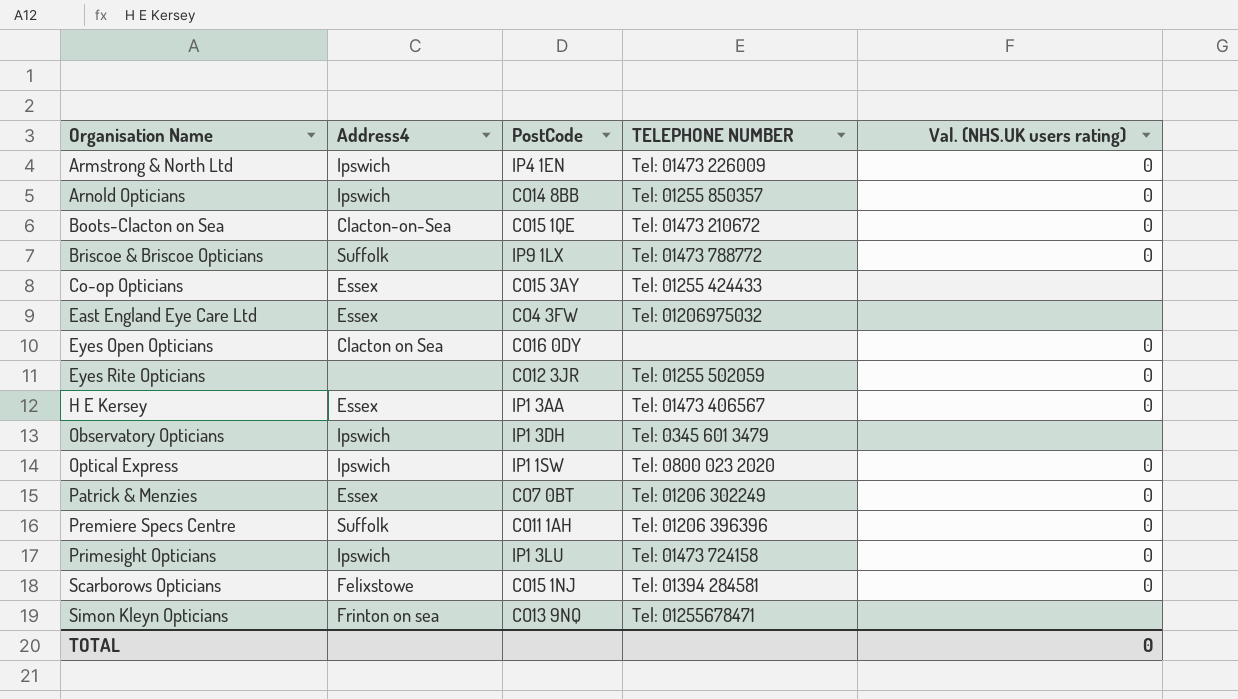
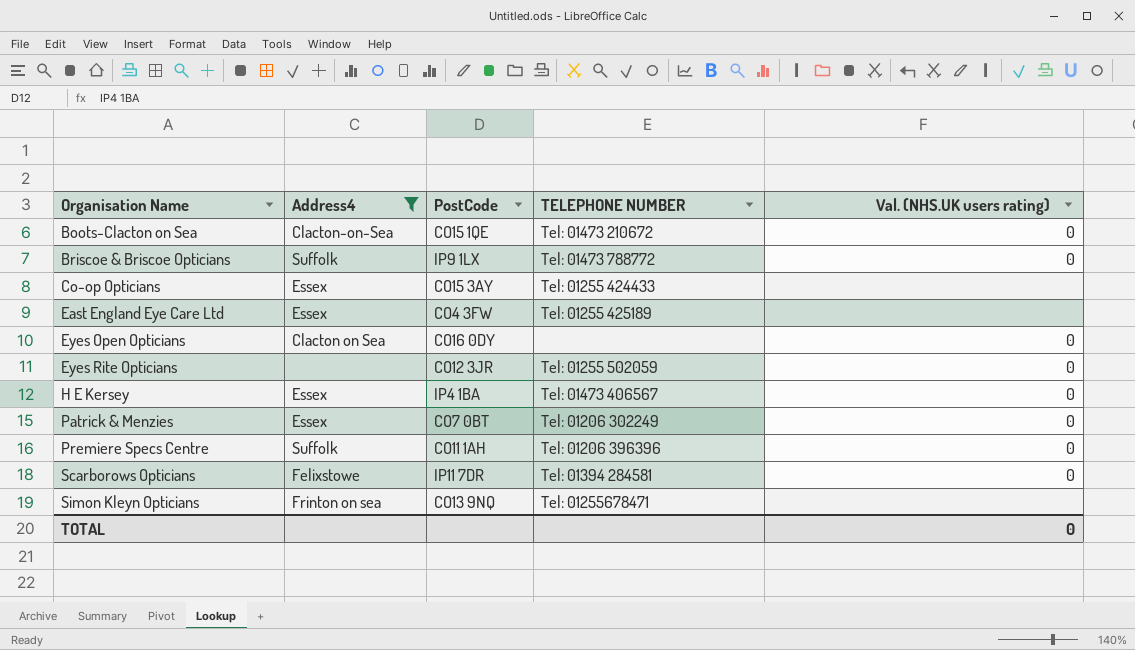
filter: none -> Address4 != Ipswich
East England Eye Care Ltd | TELEPHONE NUMBER: Tel: 01206975032 -> Tel: 01255 425189
H E Kersey | PostCode: IP1 3AA -> IP4 1BA
Scarborows Opticians | PostCode: CO15 1NJ -> IP11 7DR

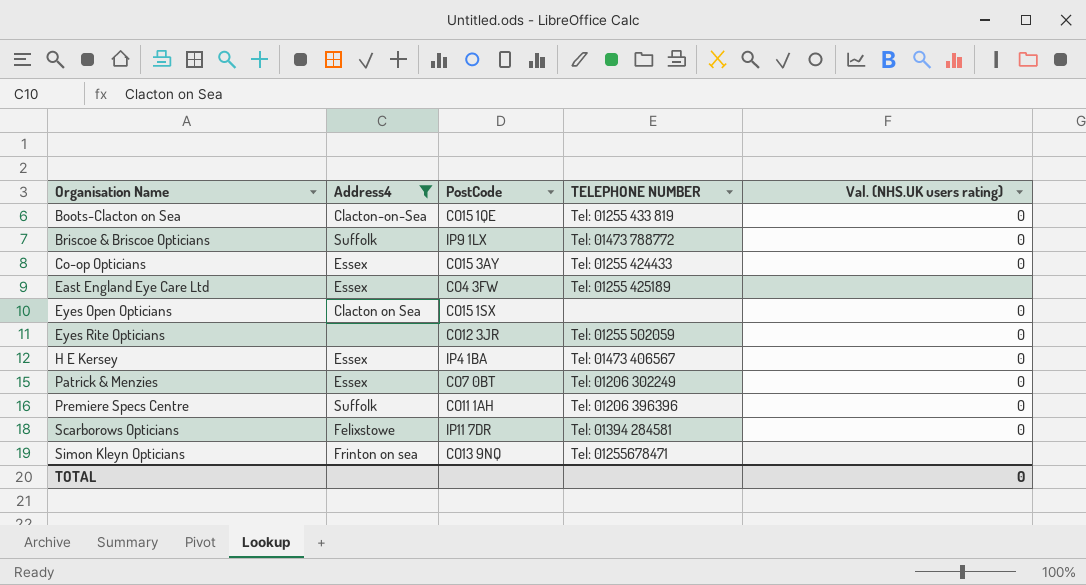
Boots-Clacton on Sea | TELEPHONE NUMBER: Tel: 01473 210672 -> Tel: 01255 433 819
Co-op Opticians | Val. (NHS.UK users rating): none -> 0
Eyes Open Opticians | PostCode: CO16 0DY -> CO15 1SX

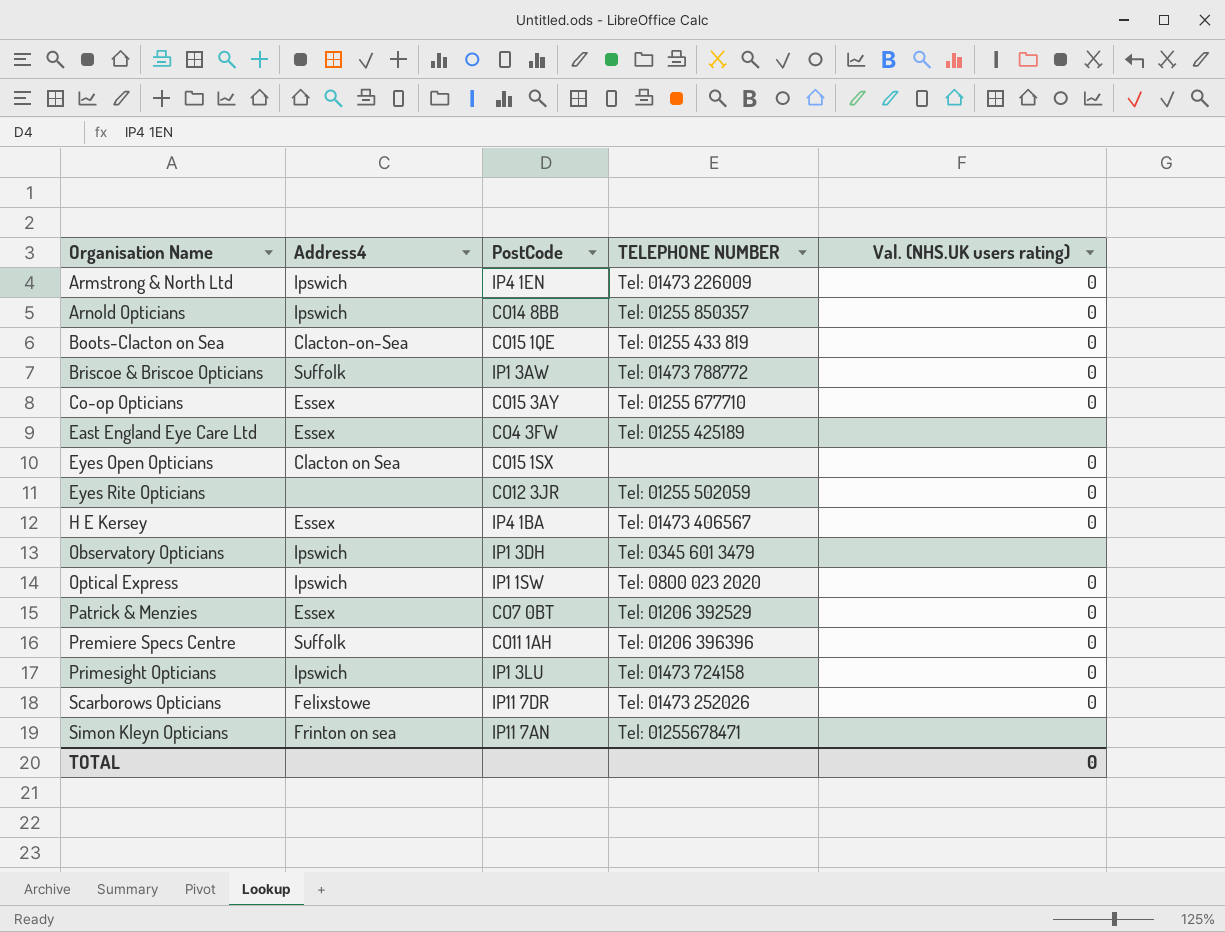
filter: Address4 != Ipswich -> none
Briscoe & Briscoe Opticians | PostCode: IP9 1LX -> IP1 3AW
Co-op Opticians | TELEPHONE NUMBER: Tel: 01255 424433 -> Tel: 01255 677710
Patrick & Menzies | TELEPHONE NUMBER: Tel: 01206 302249 -> Tel: 01206 392529
Scarborows Opticians | TELEPHONE NUMBER: Tel: 01394 284581 -> Tel: 01473 252026
Simon Kleyn Opticians | PostCode: CO13 9NQ -> IP11 7AN

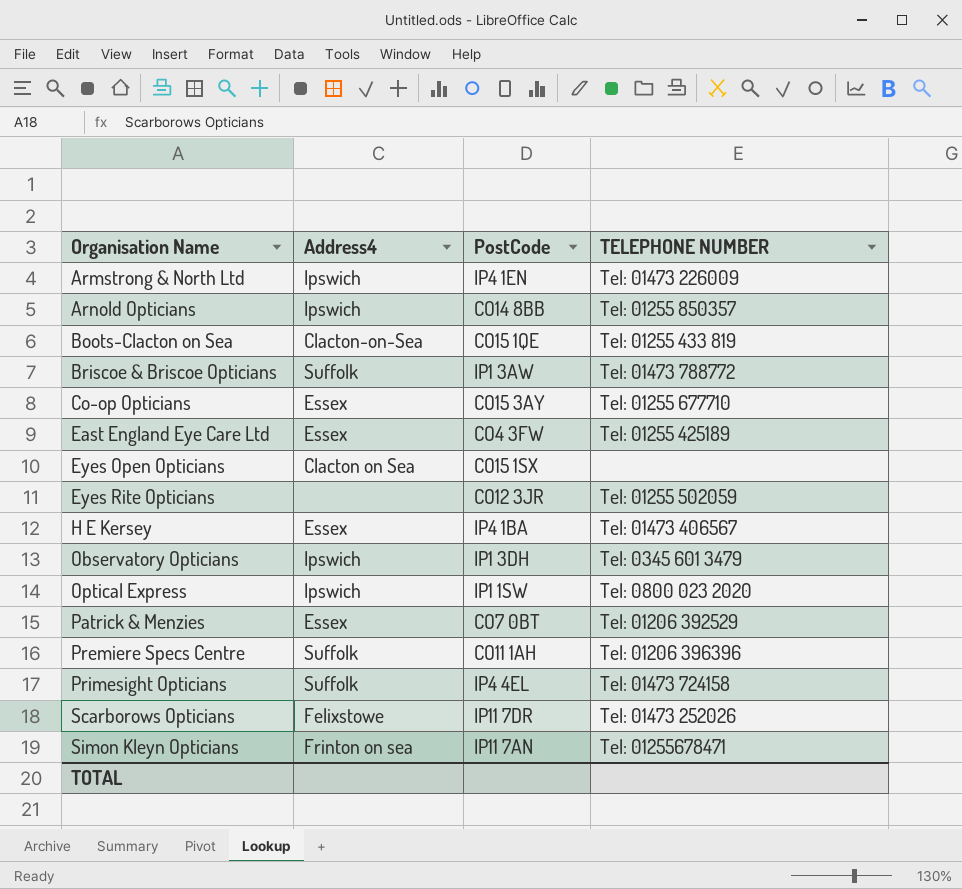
column Val. (NHS.UK users rating) | position: 5 -> none
Primesight Opticians | Address4: Ipswich -> Suffolk
Primesight Opticians | PostCode: IP1 3LU -> IP4 4EL

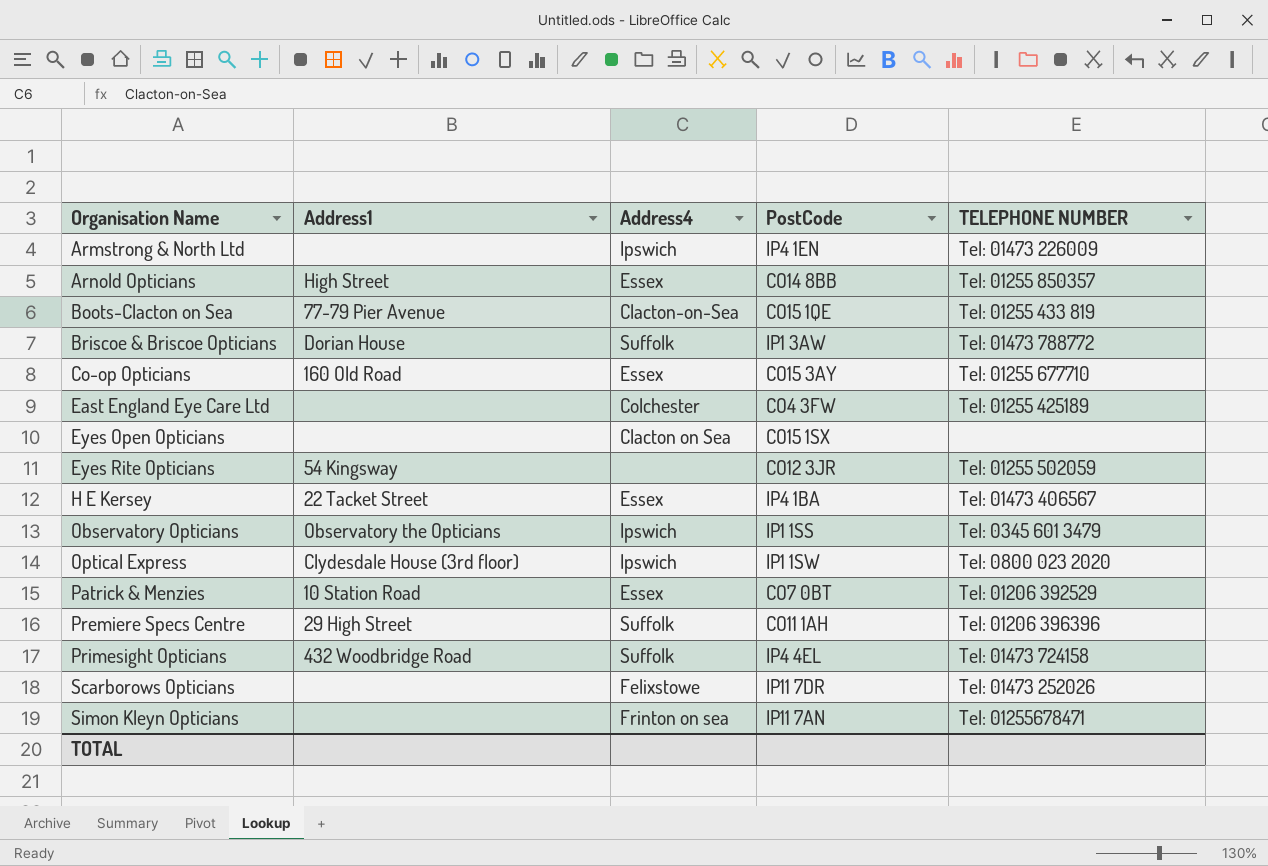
column Address1 | position: none -> 2
Arnold Opticians | Address4: Ipswich -> Essex
East England Eye Care Ltd | Address4: Essex -> Colchester
Observatory Opticians | PostCode: IP1 3DH -> IP1 1SS

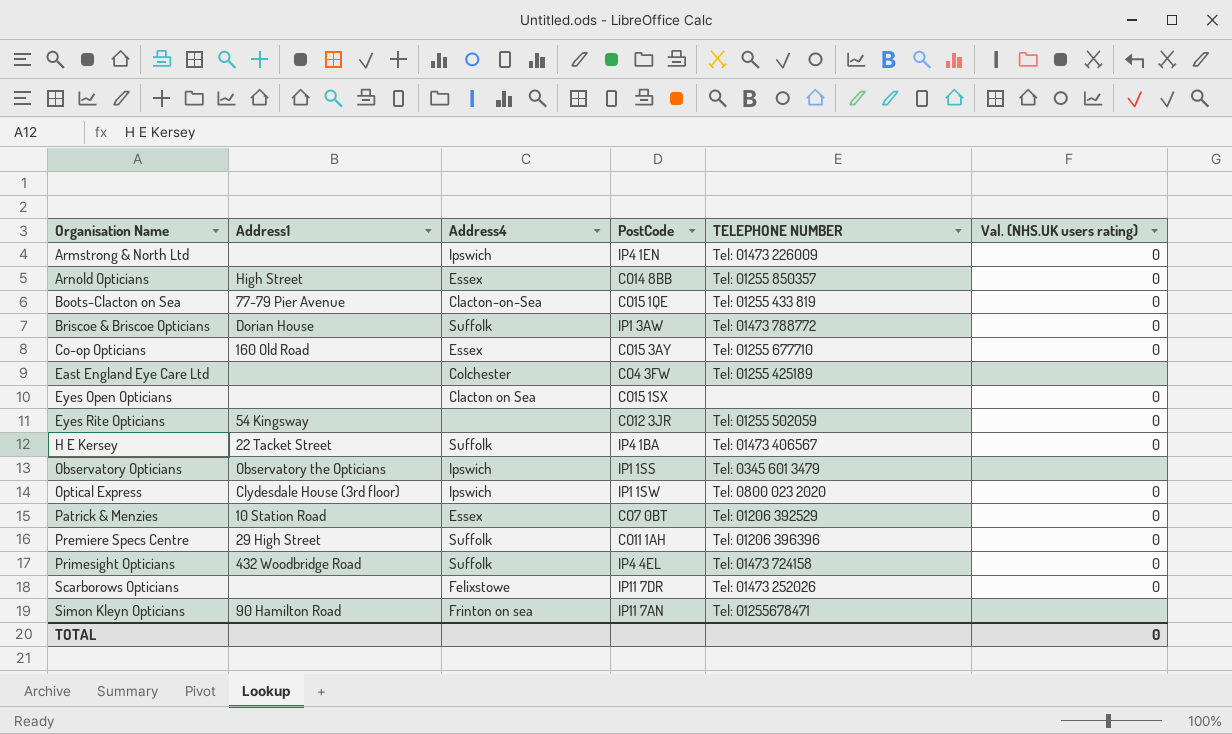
column Val. (NHS.UK users rating) | position: none -> 6
H E Kersey | Address4: Essex -> Suffolk
Simon Kleyn Opticians | Address1: none -> 90 Hamilton Road

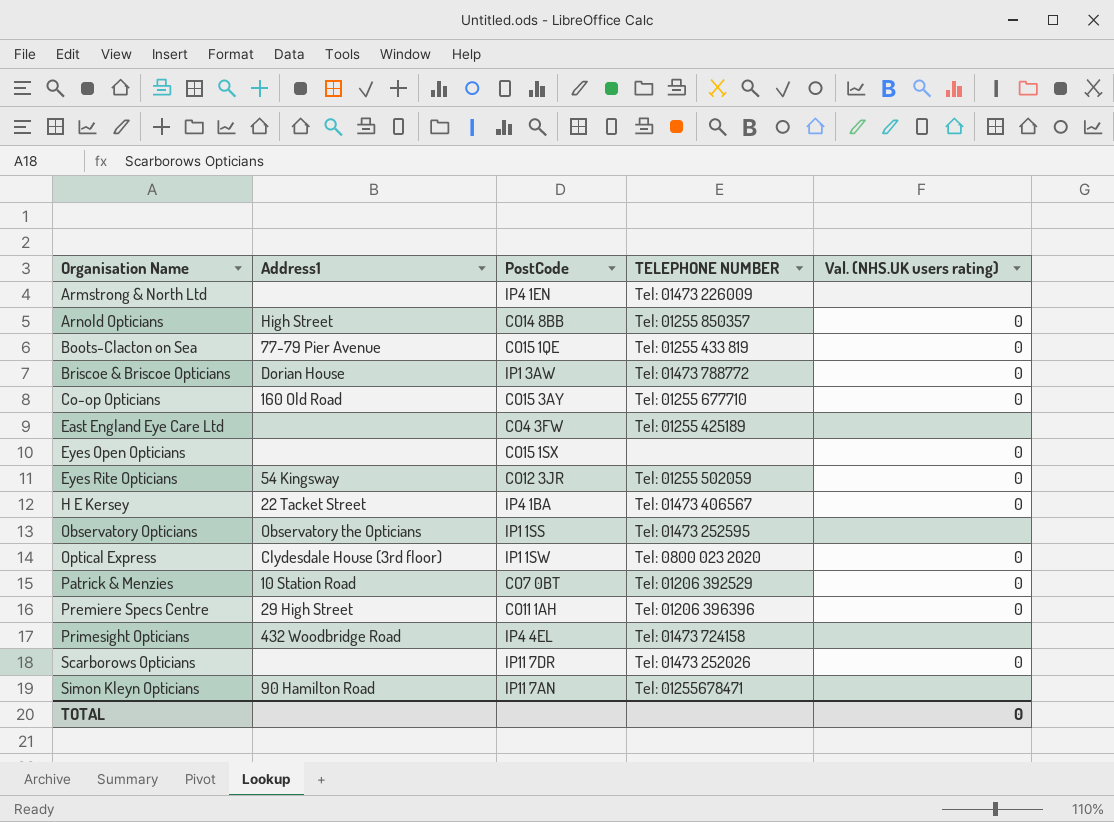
column Address4 | position: 3 -> none
Armstrong & North Ltd | Val. (NHS.UK users rating): 0 -> none
Observatory Opticians | TELEPHONE NUMBER: Tel: 0345 601 3479 -> Tel: 01473 252595
Primesight Opticians | Val. (NHS.UK users rating): 0 -> none

